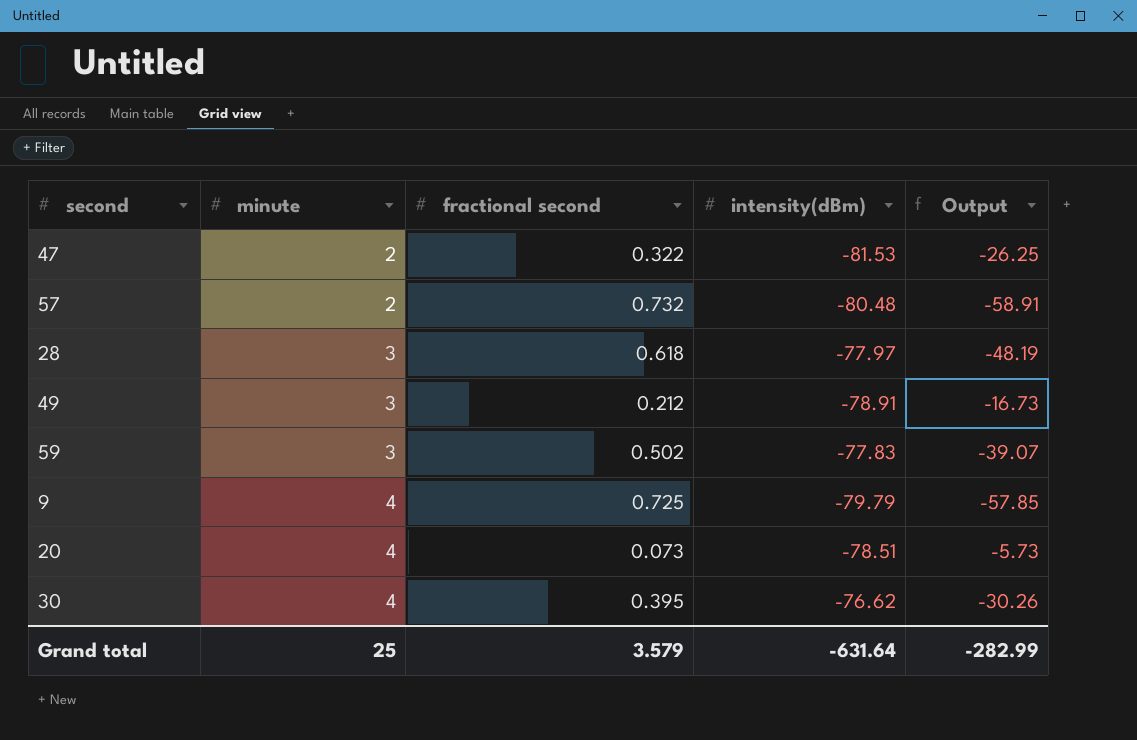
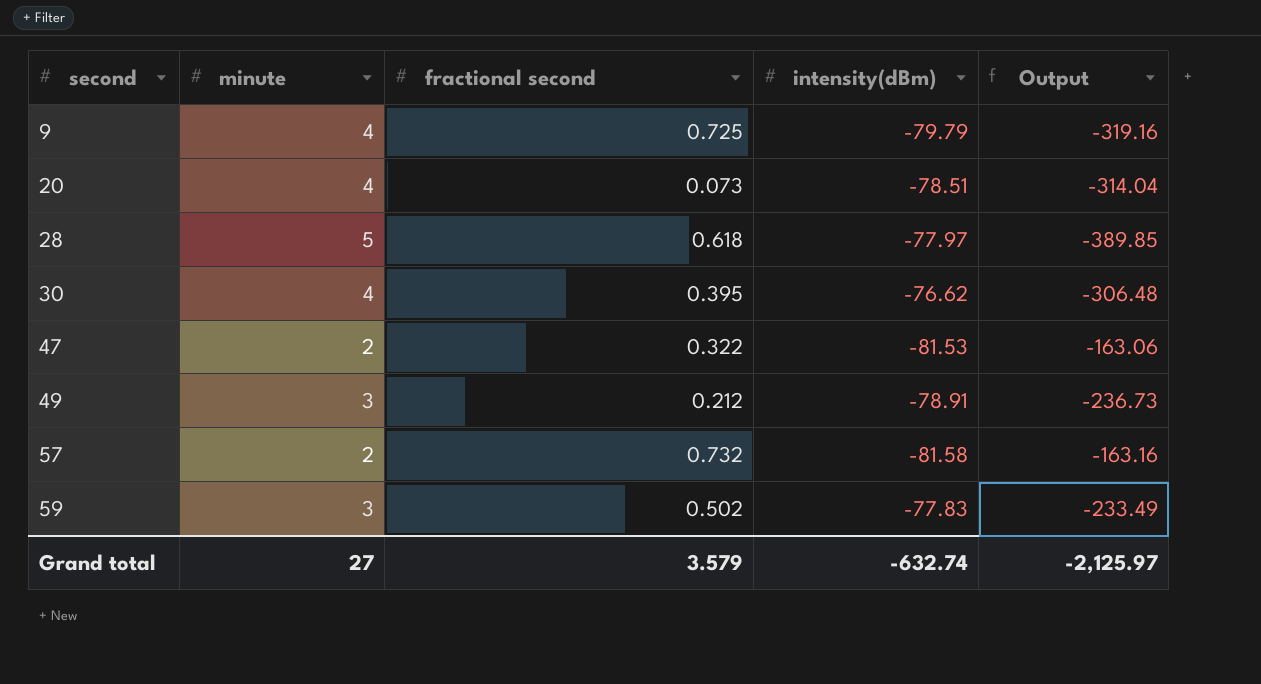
row order: minute ascending -> second ascending
column Output | formula: [fractional second] * [intensity(dBm)] -> [minute] * [intensity(dBm)]
28 | minute: 3 -> 5
57 | intensity(dBm): -80.48 -> -81.58
Grand total | minute: 25 -> 27
Grand total | intensity(dBm): -631.64 -> -632.74
Grand total | Output: -282.99 -> -2,125.97

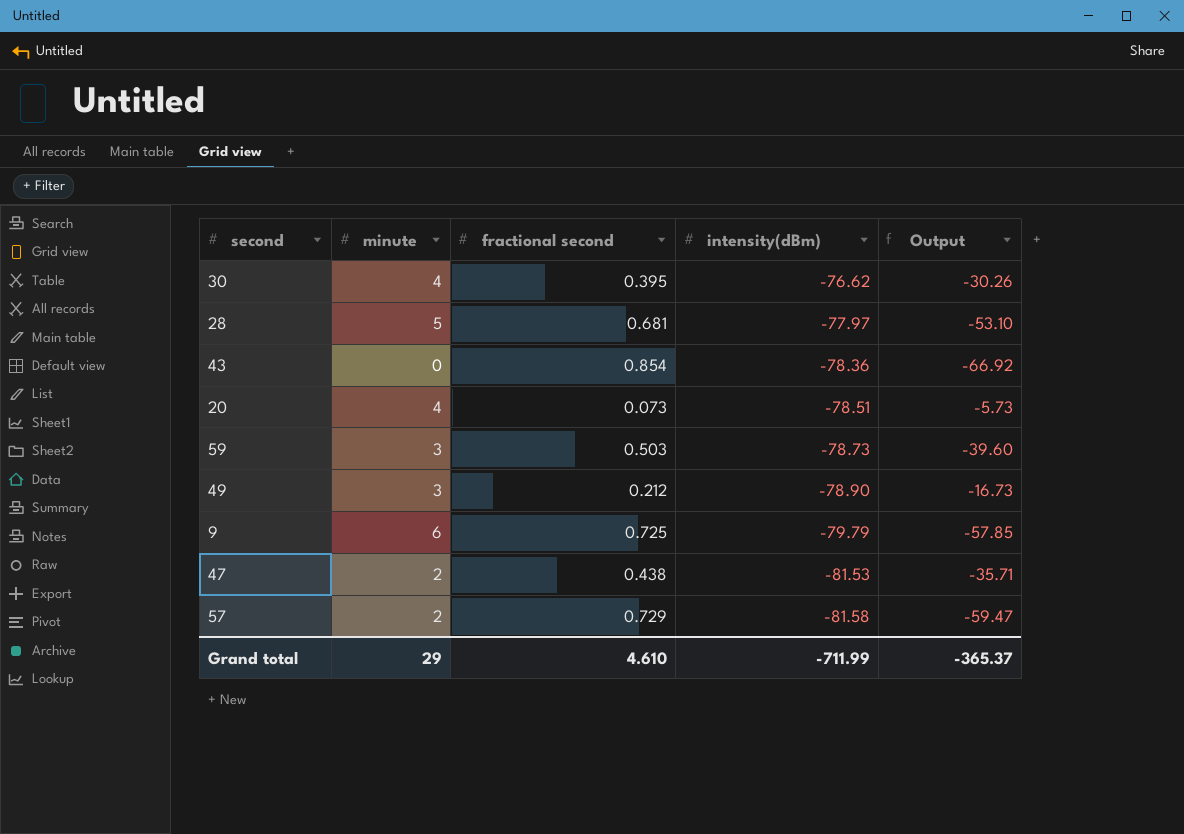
row order: second ascending -> intensity(dBm) descending
column Output | formula: [minute] * [intensity(dBm)] -> [fractional second] * [intensity(dBm)]
28 | fractional second: 0.618 -> 0.681
row 43: none -> 0 | 0.854 | -78.36 | -66.92
59 | fractional second: 0.502 -> 0.503
59 | intensity(dBm): -77.83 -> -78.73
49 | intensity(dBm): -78.91 -> -78.90
9 | minute: 4 -> 6
47 | fractional second: 0.322 -> 0.438
57 | fractional second: 0.732 -> 0.729
Grand total | minute: 27 -> 29
Grand total | fractional second: 3.579 -> 4.610
Grand total | intensity(dBm): -632.74 -> -711.99
Grand total | Output: -2,125.97 -> -365.37

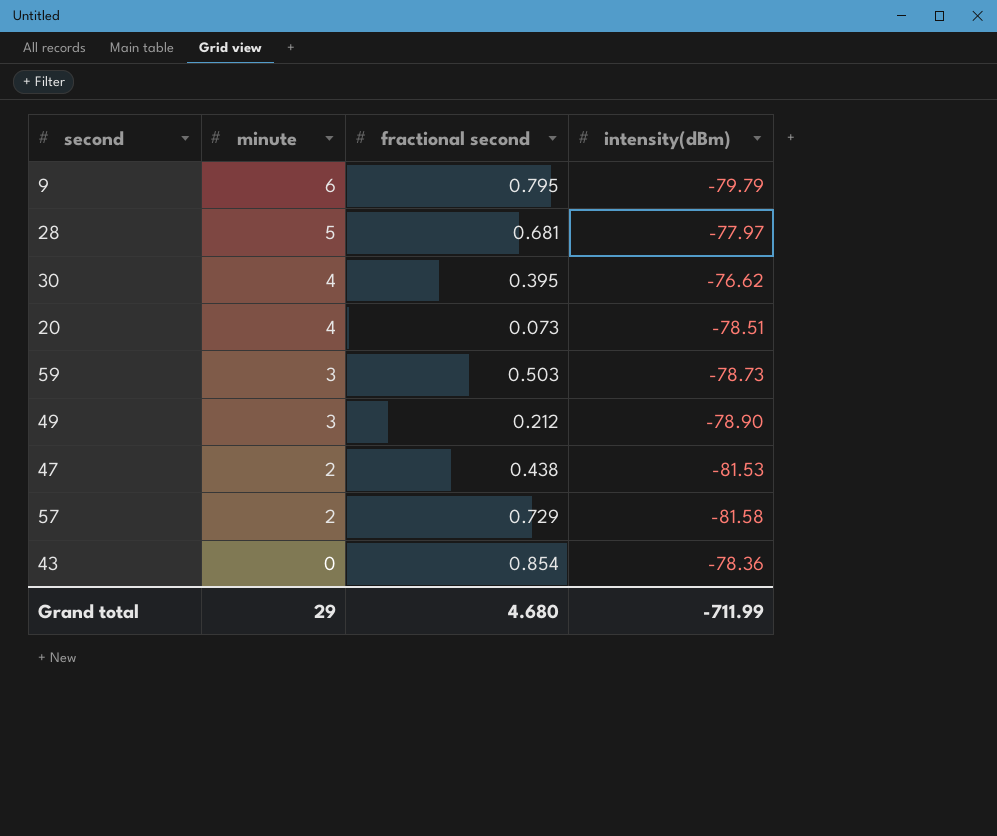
row order: intensity(dBm) descending -> minute descending
column Output | formula: [fractional second] * [intensity(dBm)] -> none
9 | fractional second: 0.725 -> 0.795
Grand total | fractional second: 4.610 -> 4.680

